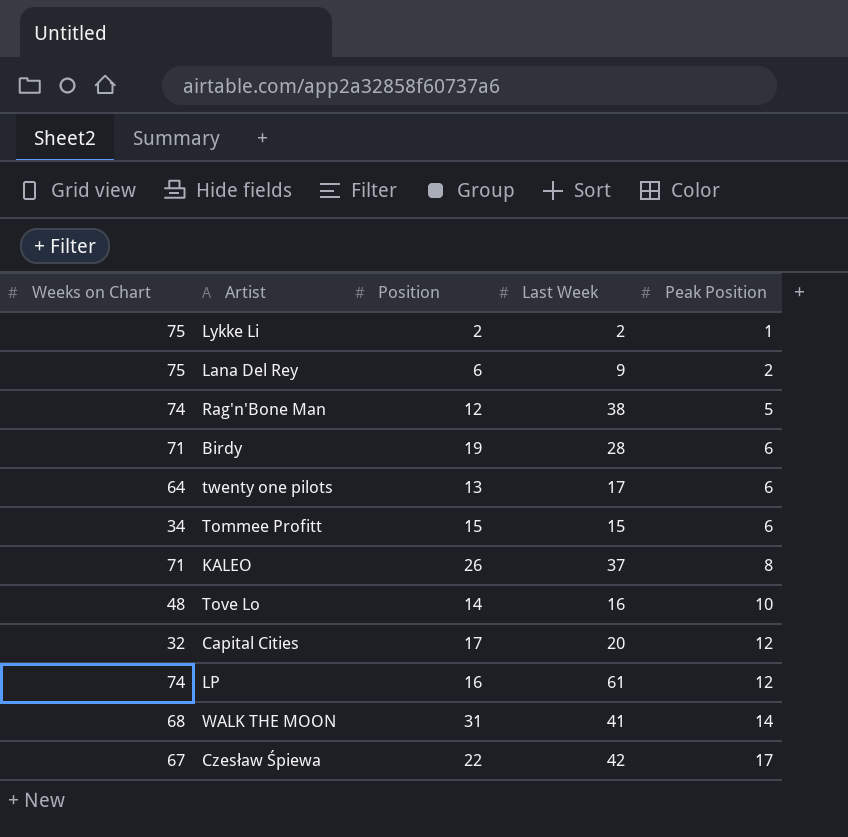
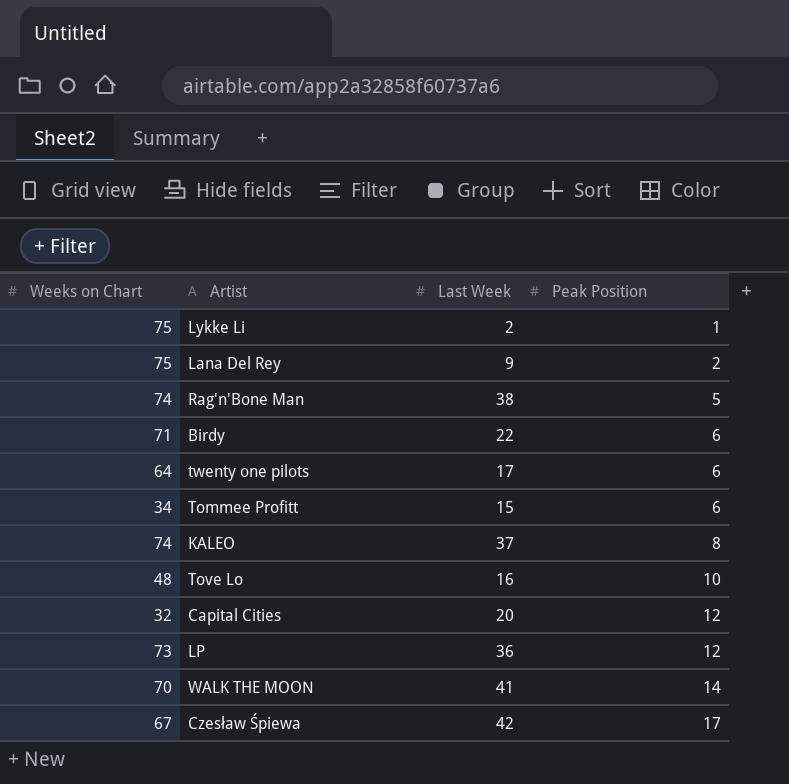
column Position | position: 3 -> none
Birdy | Last Week: 28 -> 22
KALEO | Weeks on Chart: 71 -> 74
LP | Weeks on Chart: 74 -> 73
LP | Last Week: 61 -> 36
WALK THE MOON | Weeks on Chart: 68 -> 70

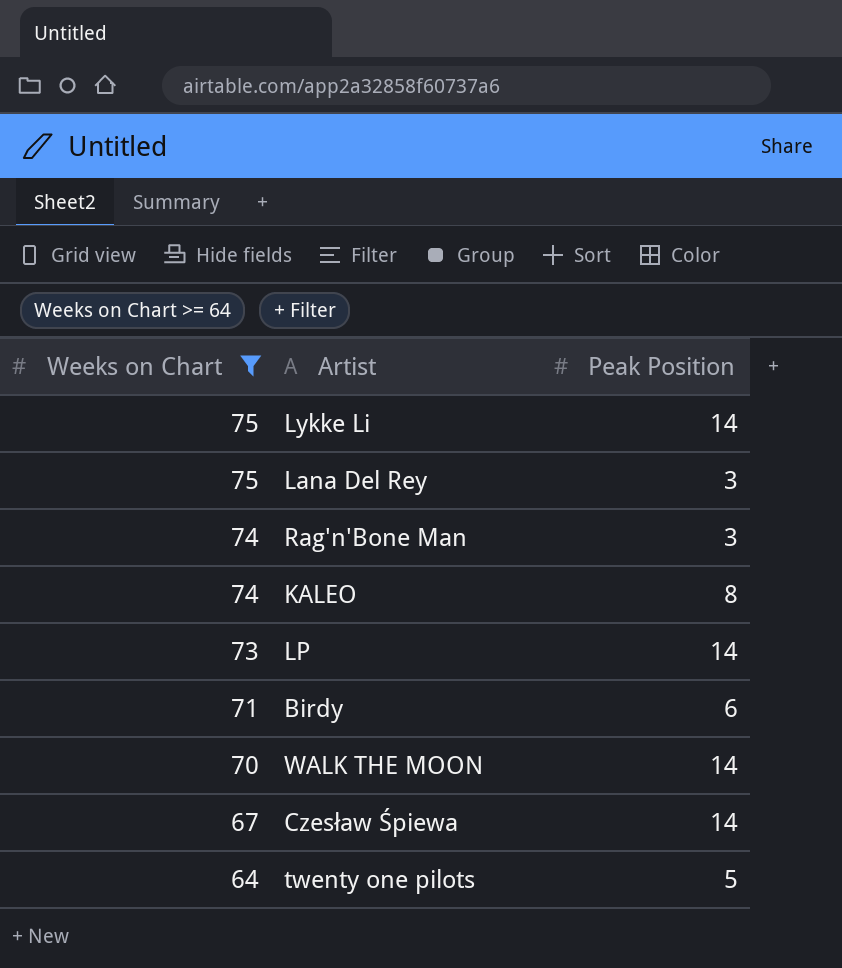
filter: none -> Weeks on Chart >= 64
row order: Peak Position ascending -> Weeks on Chart descending
column Last Week | position: 3 -> none
Lykke Li | Peak Position: 1 -> 14
Lana Del Rey | Peak Position: 2 -> 3
Rag'n'Bone Man | Peak Position: 5 -> 3
LP | Peak Position: 12 -> 14
Czesław Śpiewa | Peak Position: 17 -> 14
twenty one pilots | Peak Position: 6 -> 5

